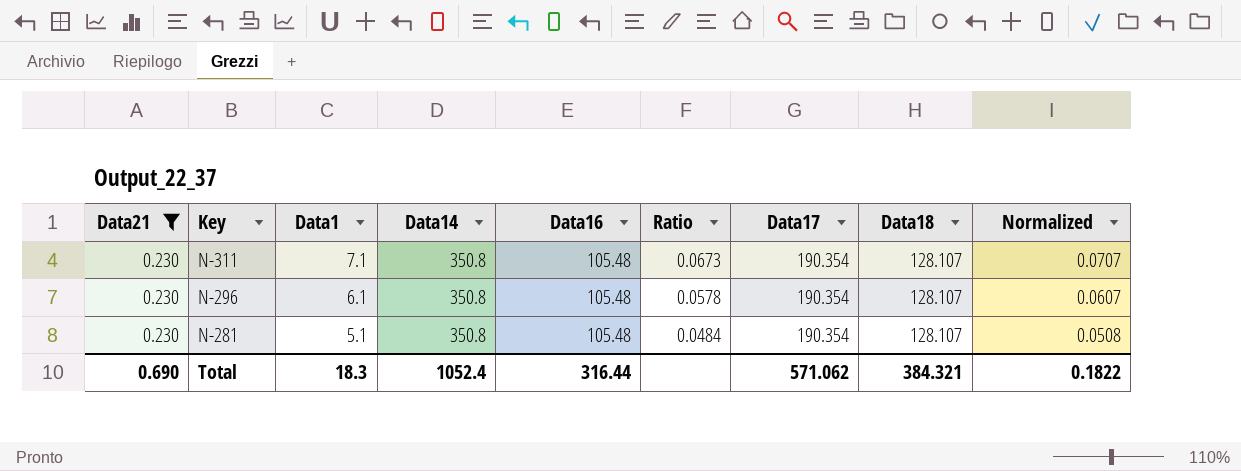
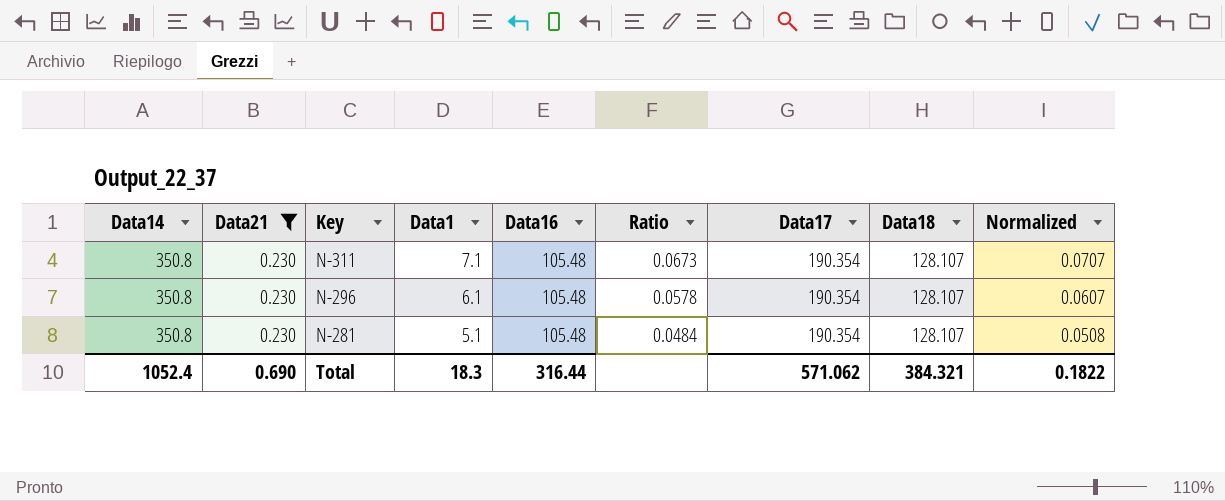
column Data14 | position: 4 -> 1

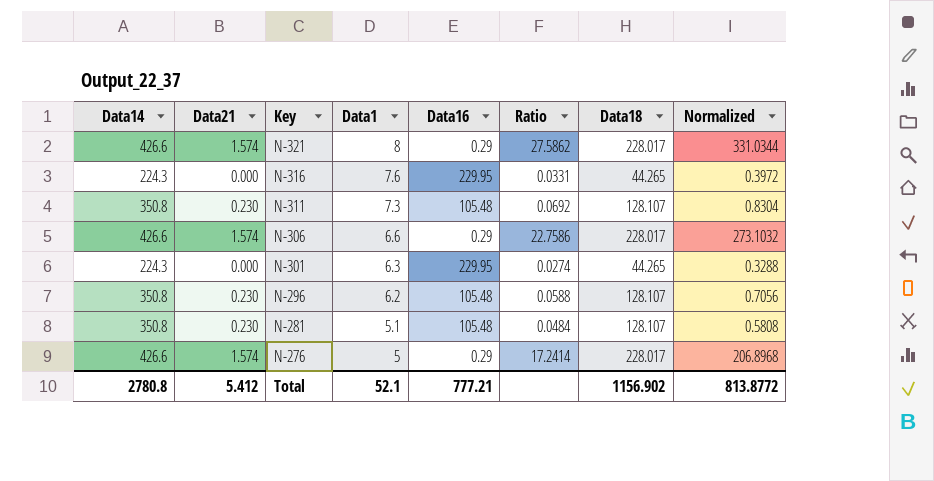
filter: Data21 = 0.230 -> none
column Data17 | position: 7 -> none
column Normalized | formula: [Ratio] * 1.05 -> [Ratio] * 12
N-311 | Data1: 7.1 -> 7.3
N-311 | Ratio: 0.0673 -> 0.0692
N-296 | Data1: 6.1 -> 6.2
N-296 | Ratio: 0.0578 -> 0.0588
Total | Data14: 1052.4 -> 2780.8
Total | Data21: 0.690 -> 5.412
Total | Data1: 18.3 -> 52.1
Total | Data16: 316.44 -> 777.21
Total | Data18: 384.321 -> 1156.902
Total | Normalized: 0.1822 -> 813.8772

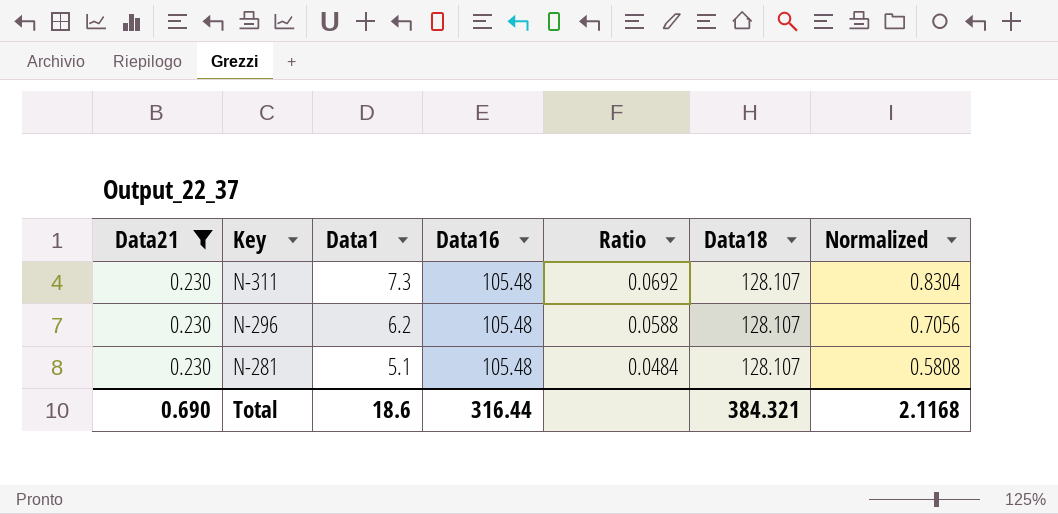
filter: none -> Data21 = 0.230
column Data14 | position: 1 -> none
Total | Data21: 5.412 -> 0.690
Total | Data1: 52.1 -> 18.6
Total | Data16: 777.21 -> 316.44
Total | Data18: 1156.902 -> 384.321
Total | Normalized: 813.8772 -> 2.1168

